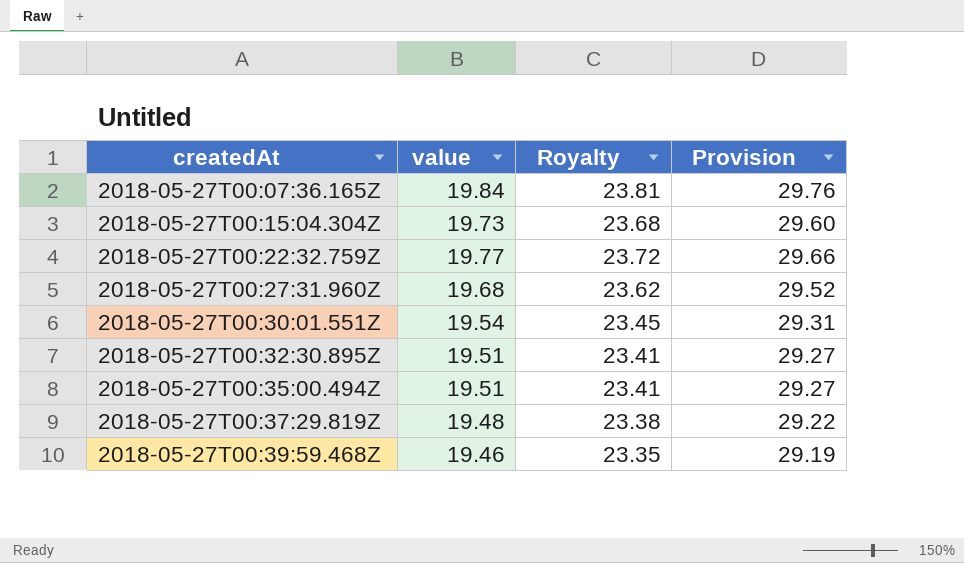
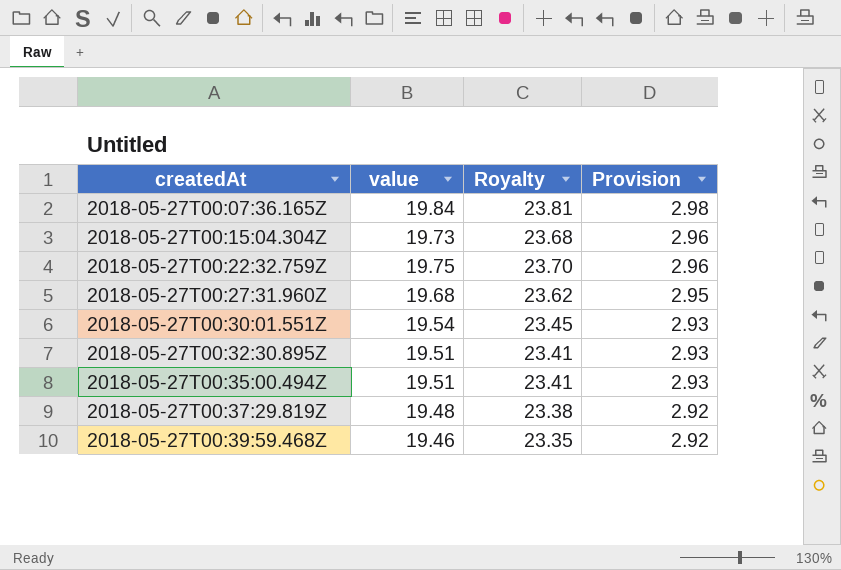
column Provision | formula: [value] * 1.5 -> [value] * 0.15
2018-05-27T00:22:32.759Z | value: 19.77 -> 19.75
2018-05-27T00:22:32.759Z | Royalty: 23.72 -> 23.70

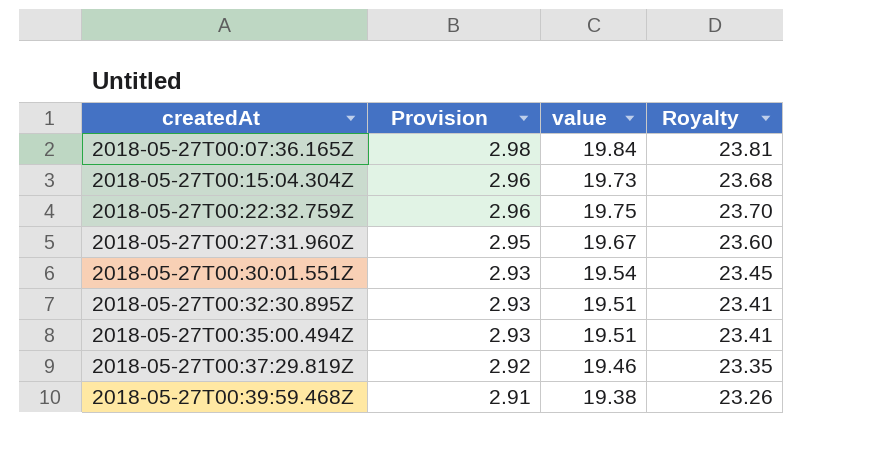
column Provision | position: 4 -> 2
2018-05-27T00:27:31.960Z | value: 19.68 -> 19.67
2018-05-27T00:27:31.960Z | Royalty: 23.62 -> 23.60
2018-05-27T00:37:29.819Z | value: 19.48 -> 19.46
2018-05-27T00:37:29.819Z | Royalty: 23.38 -> 23.35
2018-05-27T00:39:59.468Z | Provision: 2.92 -> 2.91
2018-05-27T00:39:59.468Z | value: 19.46 -> 19.38
2018-05-27T00:39:59.468Z | Royalty: 23.35 -> 23.26

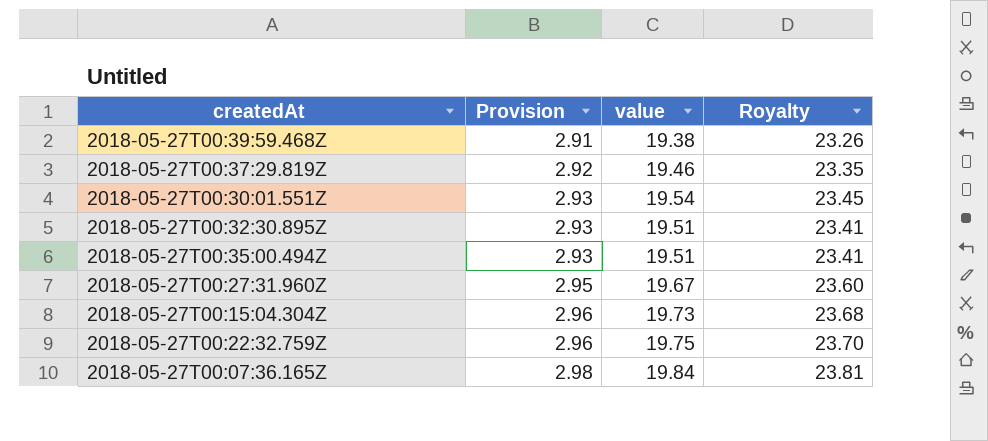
row order: createdAt ascending -> Provision ascending

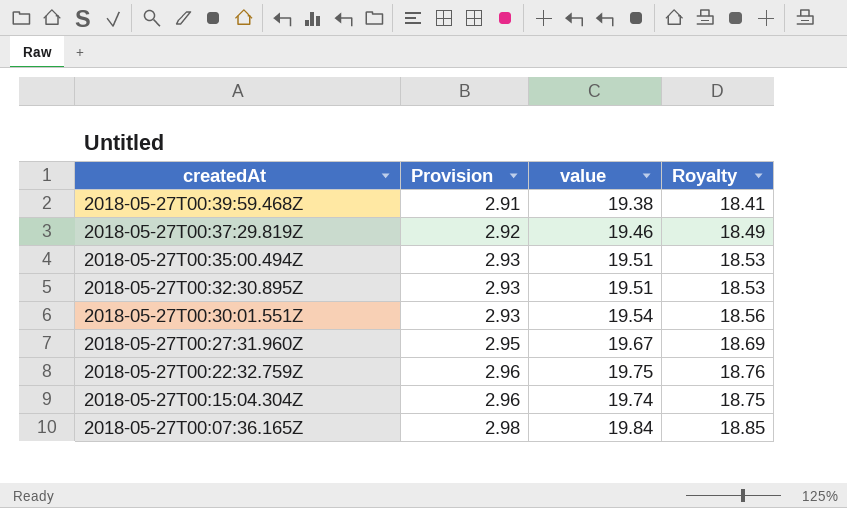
row order: Provision ascending -> createdAt descending
column Royalty | formula: [value] * 1.2 -> [value] * 0.95
2018-05-27T00:15:04.304Z | value: 19.73 -> 19.74

